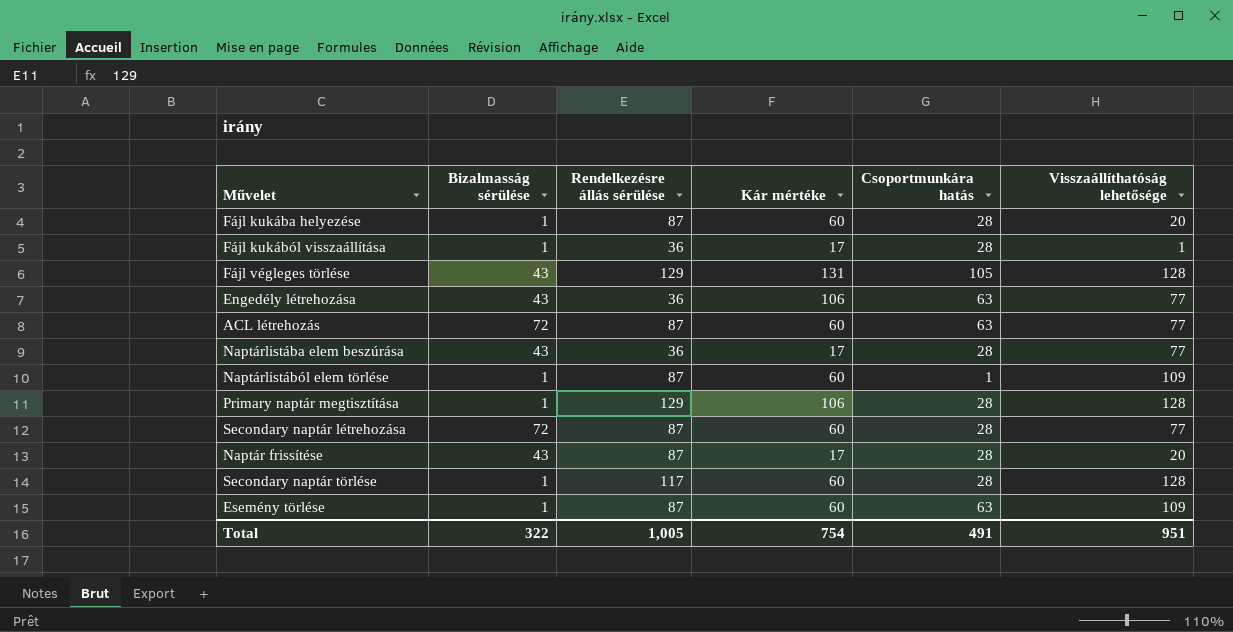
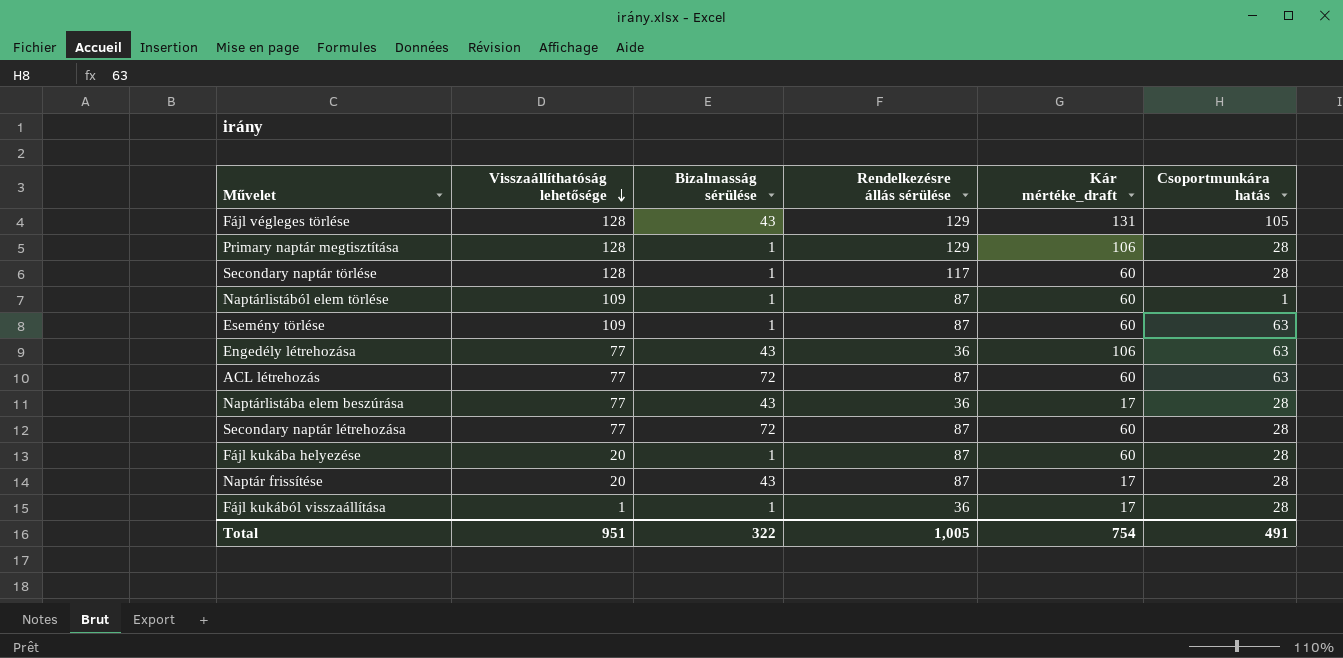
row order: none -> Visszaállíthatóság lehetősége descending
column Visszaállíthatóság lehetősége | position: 6 -> 2
column name: Kár mértéke -> Kár mértéke_draft

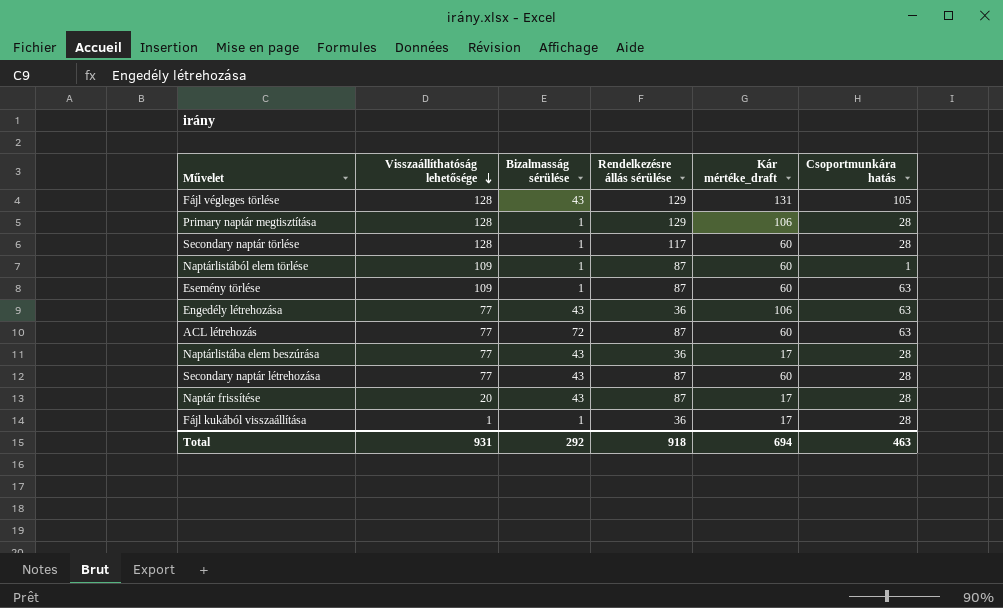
row Fájl kukába helyezése: 20 | 1 | 87 | 60 | 28 -> none
Secondary naptár létrehozása | Bizalmasság sérülése: 72 -> 43
Total | Visszaállíthatóság lehetősége: 951 -> 931
Total | Bizalmasság sérülése: 322 -> 292
Total | Rendelkezésre állás sérülése: 1,005 -> 918
Total | Kár mértéke_draft: 754 -> 694
Total | Csoportmunkára hatás: 491 -> 463

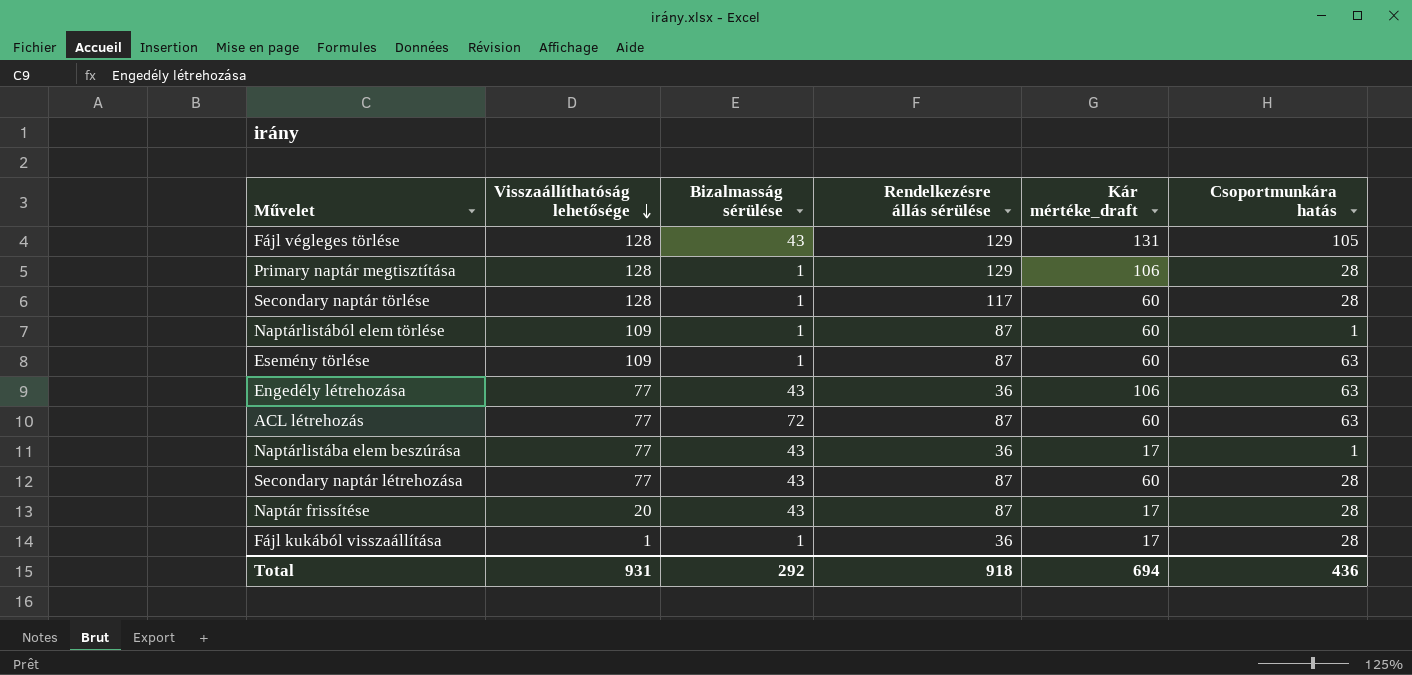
Naptárlistába elem beszúrása | Csoportmunkára hatás: 28 -> 1
Total | Csoportmunkára hatás: 463 -> 436

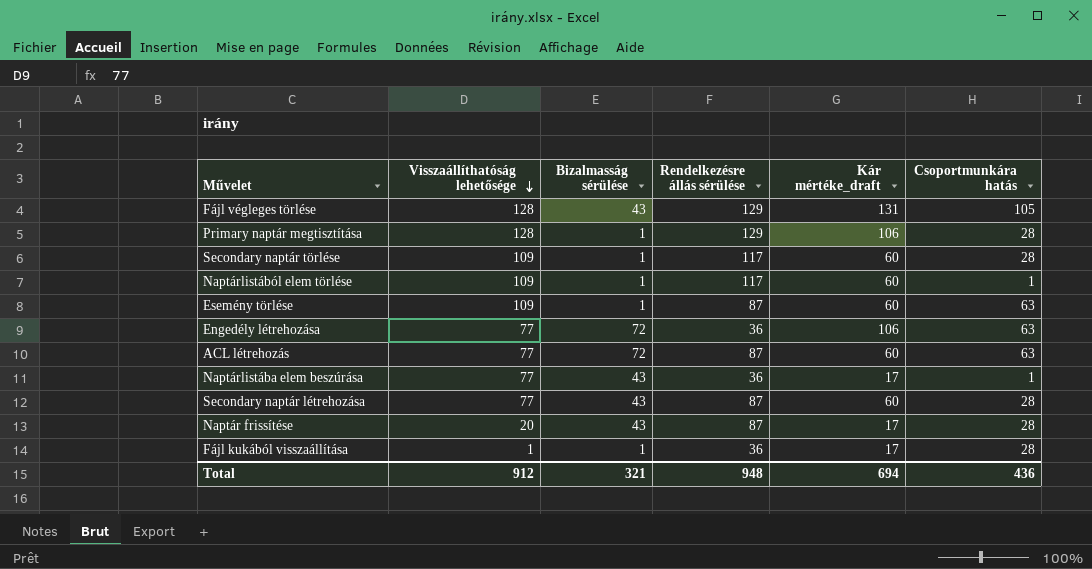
Secondary naptár törlése | Visszaállíthatóság lehetősége: 128 -> 109
Naptárlistából elem törlése | Rendelkezésre állás sérülése: 87 -> 117
Engedély létrehozása | Bizalmasság sérülése: 43 -> 72
Total | Visszaállíthatóság lehetősége: 931 -> 912
Total | Bizalmasság sérülése: 292 -> 321
Total | Rendelkezésre állás sérülése: 918 -> 948

